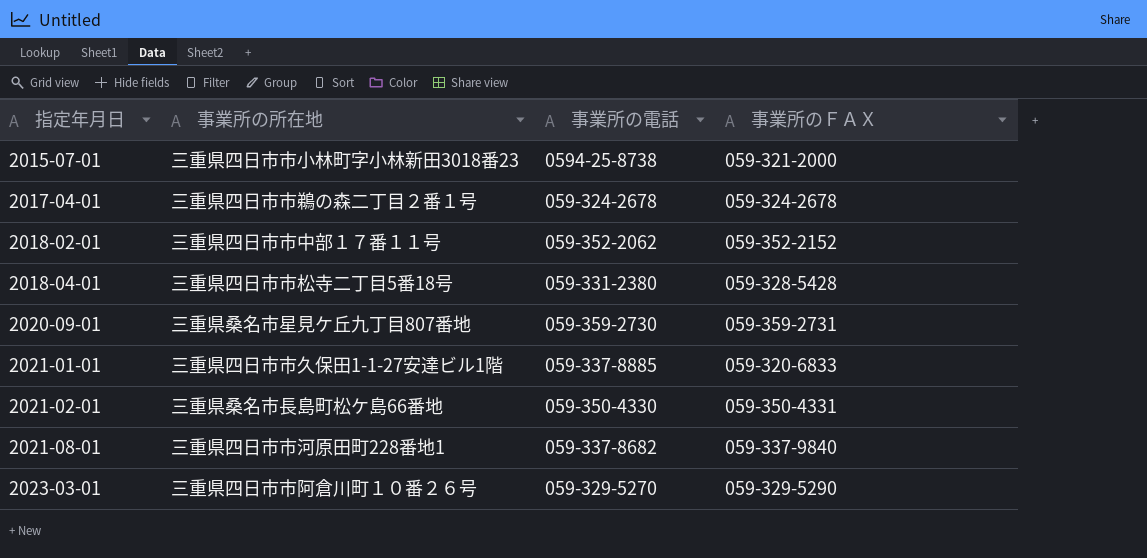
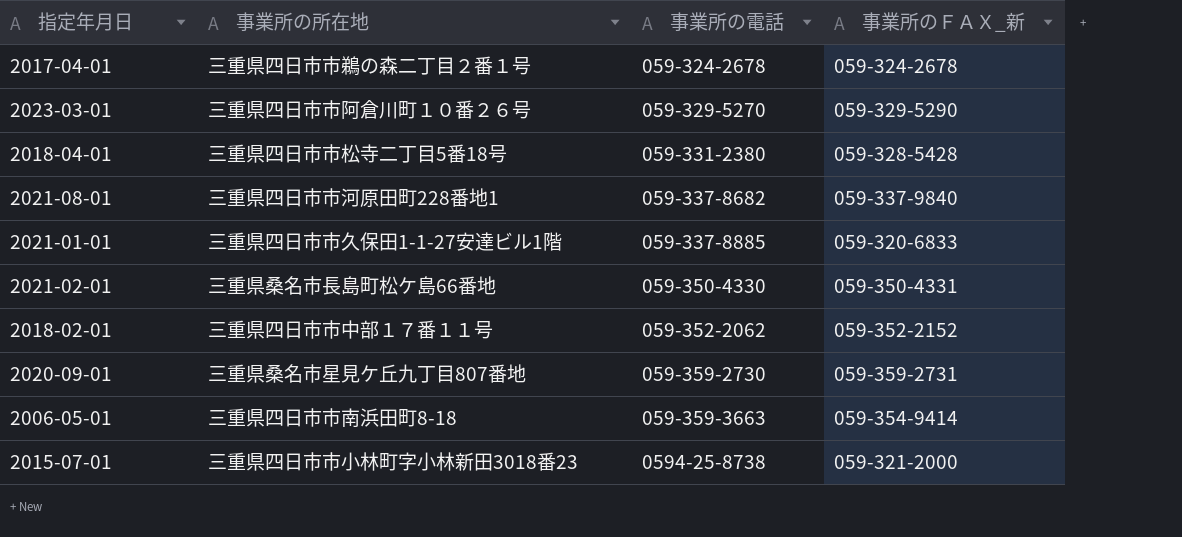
row order: 指定年月日 ascending -> 事業所の電話 ascending
column name: 事業所のＦＡＸ -> 事業所のＦＡＸ_新
row 2006-05-01: none -> 三重県四日市市南浜田町8-18 | 059-359-3663 | 059-354-9414

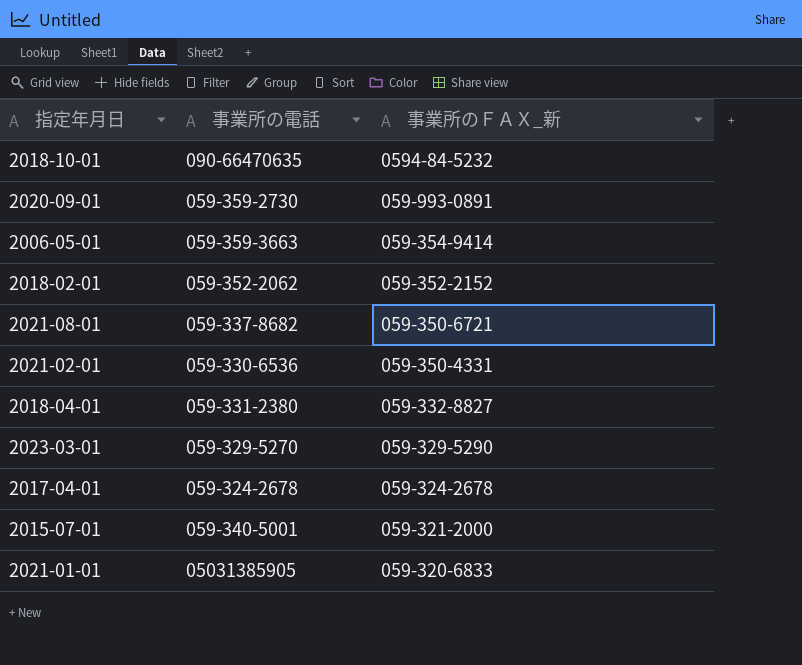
row order: 事業所の電話 ascending -> 事業所のＦＡＸ_新 descending
column 事業所の所在地 | position: 2 -> none
row 2018-10-01: none -> 090-66470635 | 0594-84-5232
2020-09-01 | 事業所のＦＡＸ_新: 059-359-2731 -> 059-993-0891
2021-08-01 | 事業所のＦＡＸ_新: 059-337-9840 -> 059-350-6721
2021-02-01 | 事業所の電話: 059-350-4330 -> 059-330-6536
2018-04-01 | 事業所のＦＡＸ_新: 059-328-5428 -> 059-332-8827
2015-07-01 | 事業所の電話: 0594-25-8738 -> 059-340-5001
2021-01-01 | 事業所の電話: 059-337-8885 -> 05031385905

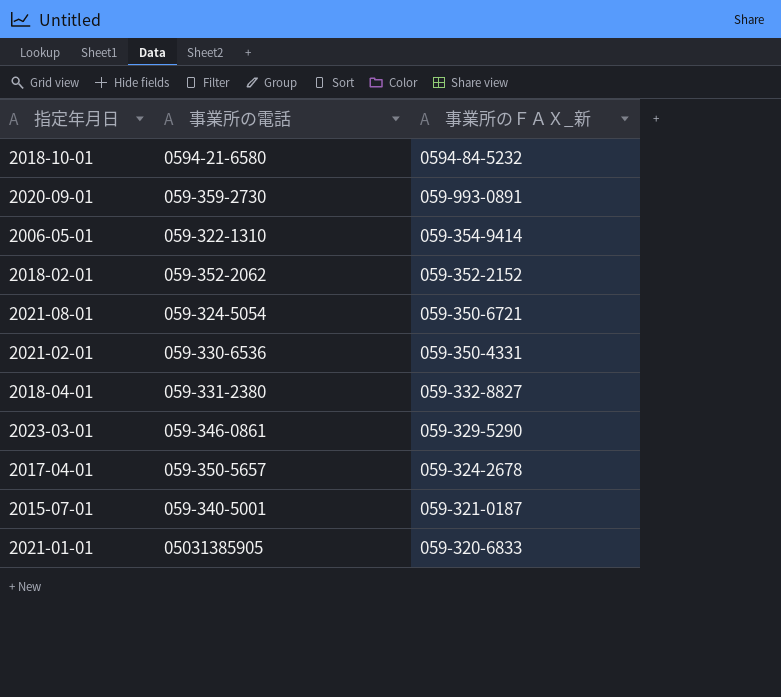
2018-10-01 | 事業所の電話: 090-66470635 -> 0594-21-6580
2006-05-01 | 事業所の電話: 059-359-3663 -> 059-322-1310
2021-08-01 | 事業所の電話: 059-337-8682 -> 059-324-5054
2023-03-01 | 事業所の電話: 059-329-5270 -> 059-346-0861
2017-04-01 | 事業所の電話: 059-324-2678 -> 059-350-5657
2015-07-01 | 事業所のＦＡＸ_新: 059-321-2000 -> 059-321-0187

